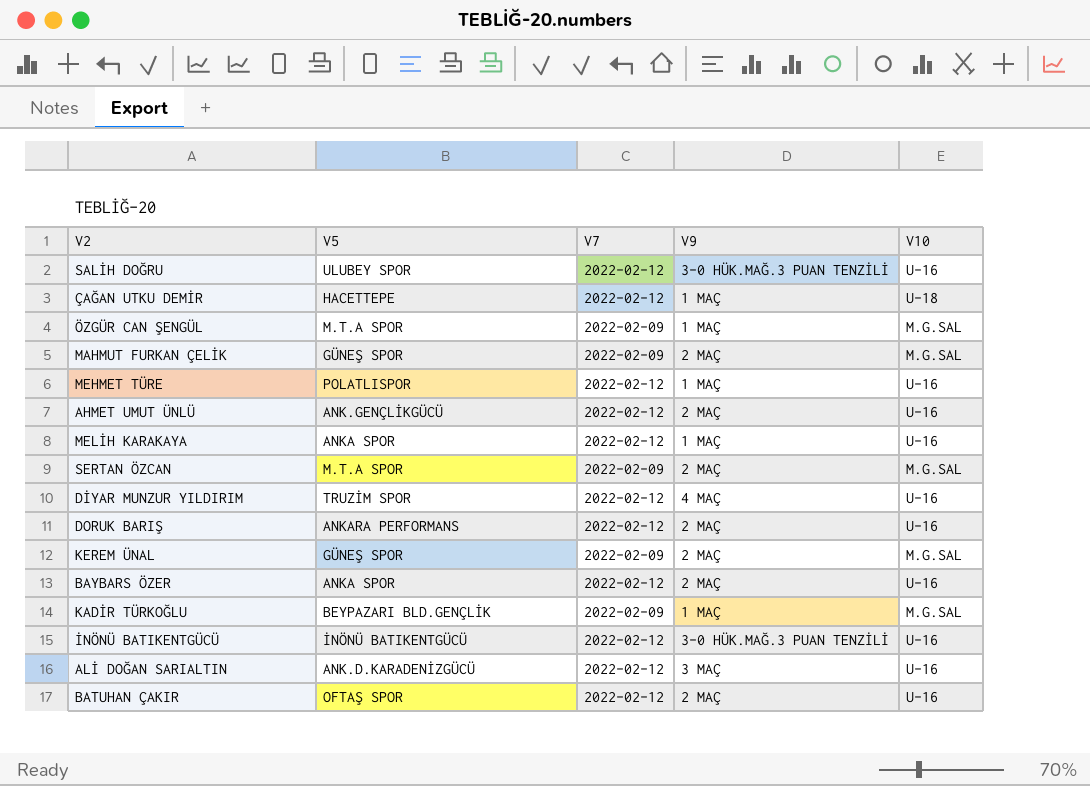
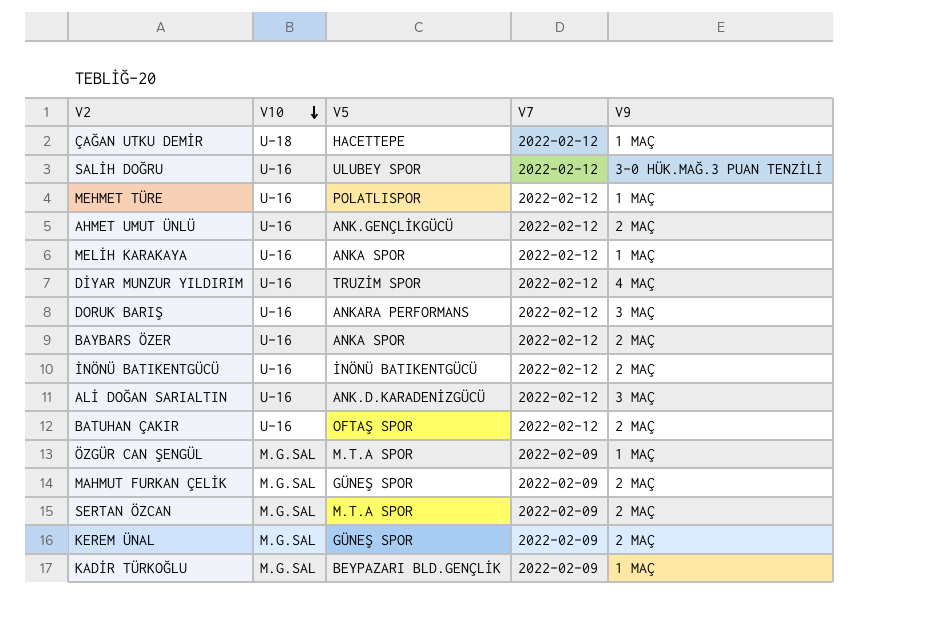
row order: none -> V10 descending
column V10 | position: 5 -> 2
DORUK BARIŞ | V9: 2 MAÇ -> 3 MAÇ
İNÖNÜ BATIKENTGÜCÜ | V9: 3-0 HÜK.MAĞ.3 PUAN TENZİLİ -> 2 MAÇ

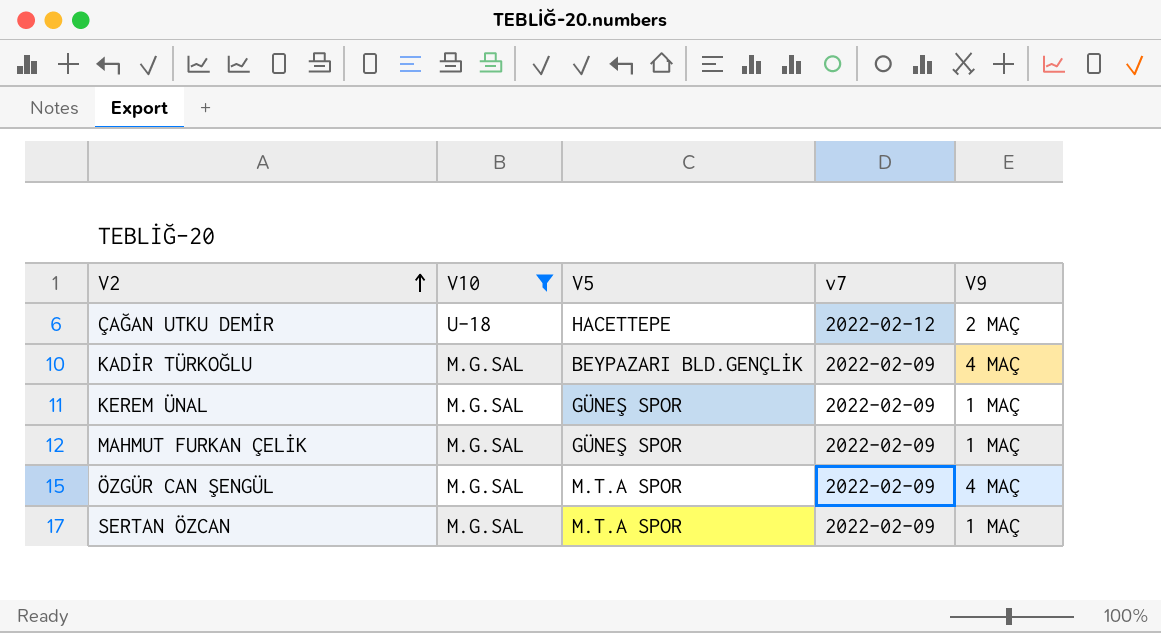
filter: none -> V10 != U-16
row order: V10 descending -> V2 ascending
column name: V7 -> v7
ÇAĞAN UTKU DEMİR | V9: 1 MAÇ -> 2 MAÇ
KADİR TÜRKOĞLU | V9: 1 MAÇ -> 4 MAÇ
KEREM ÜNAL | V9: 2 MAÇ -> 1 MAÇ
MAHMUT FURKAN ÇELİK | V9: 2 MAÇ -> 1 MAÇ
ÖZGÜR CAN ŞENGÜL | V9: 1 MAÇ -> 4 MAÇ
SERTAN ÖZCAN | V9: 2 MAÇ -> 1 MAÇ

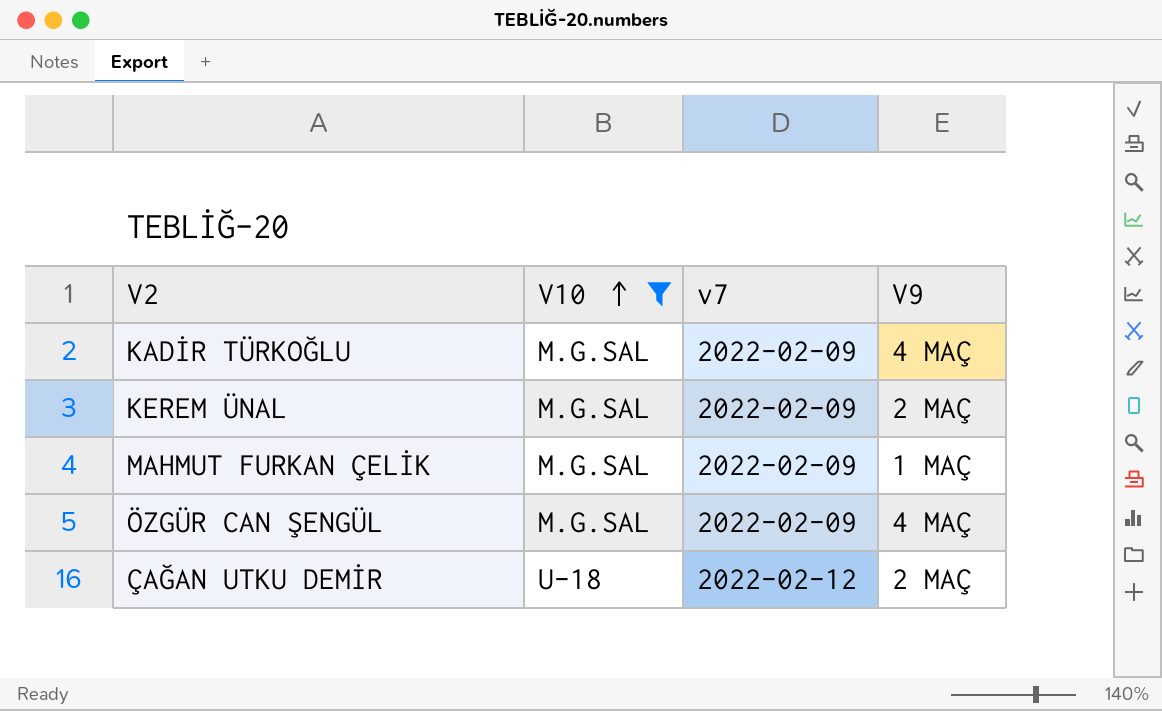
row order: V2 ascending -> V10 ascending
column V5 | position: 3 -> none
row SERTAN ÖZCAN: M.G.SAL | M.T.A SPOR | 2022-02-09 | 1 MAÇ -> none
KEREM ÜNAL | V9: 1 MAÇ -> 2 MAÇ

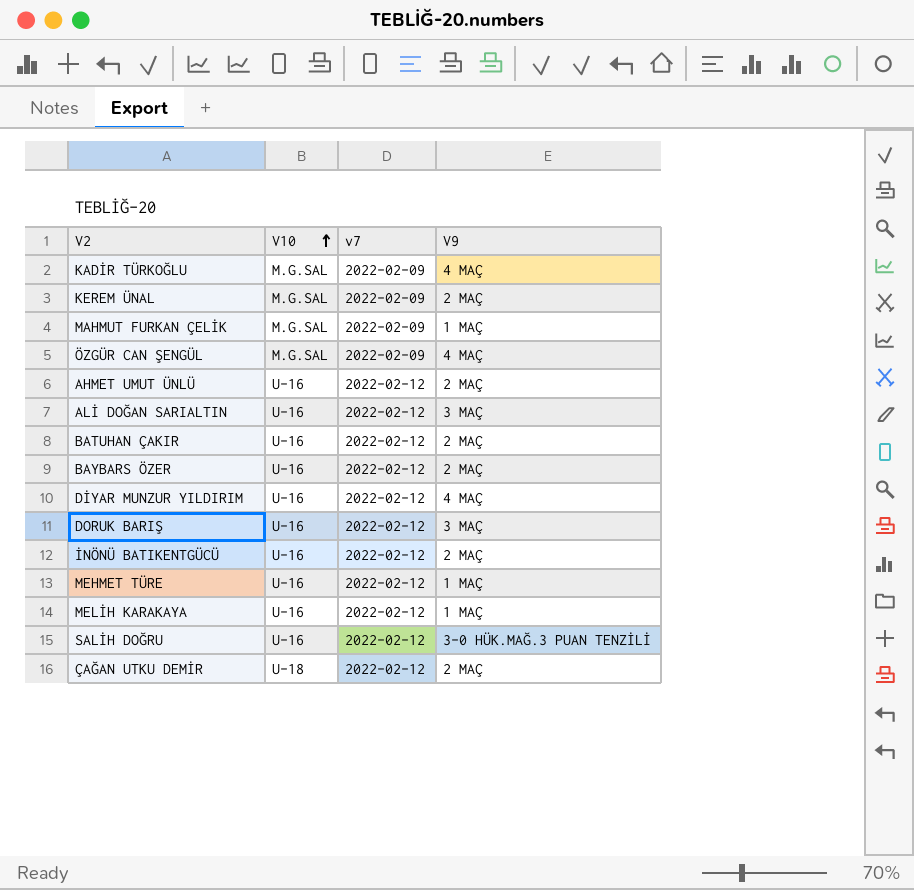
filter: V10 != U-16 -> none

